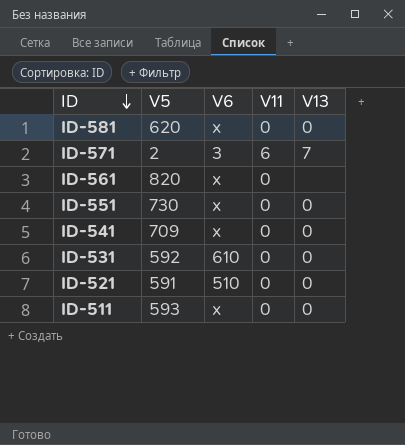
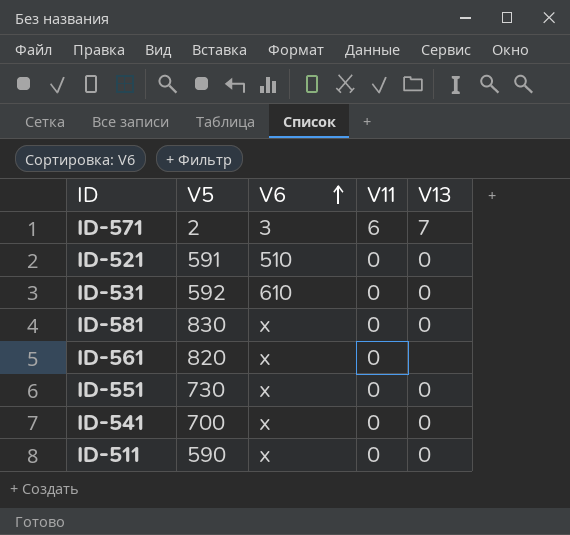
row order: ID descending -> V6 ascending
ID-581 | V5: 620 -> 830
ID-541 | V5: 709 -> 700
ID-511 | V5: 593 -> 590

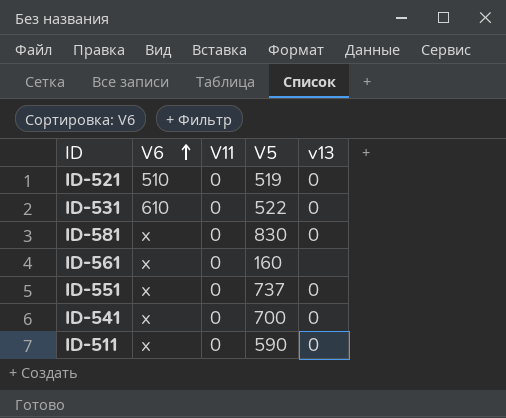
column V5 | position: 2 -> 4
column name: V13 -> v13
row ID-571: 2 | 3 | 6 | 7 -> none
ID-521 | V5: 591 -> 519
ID-531 | V5: 592 -> 522
ID-561 | V5: 820 -> 160
ID-551 | V5: 730 -> 737

